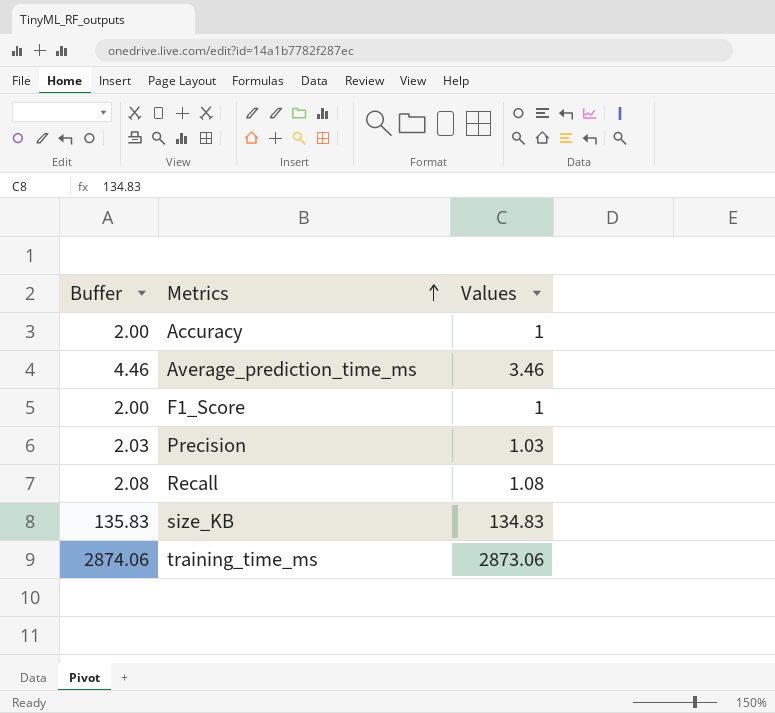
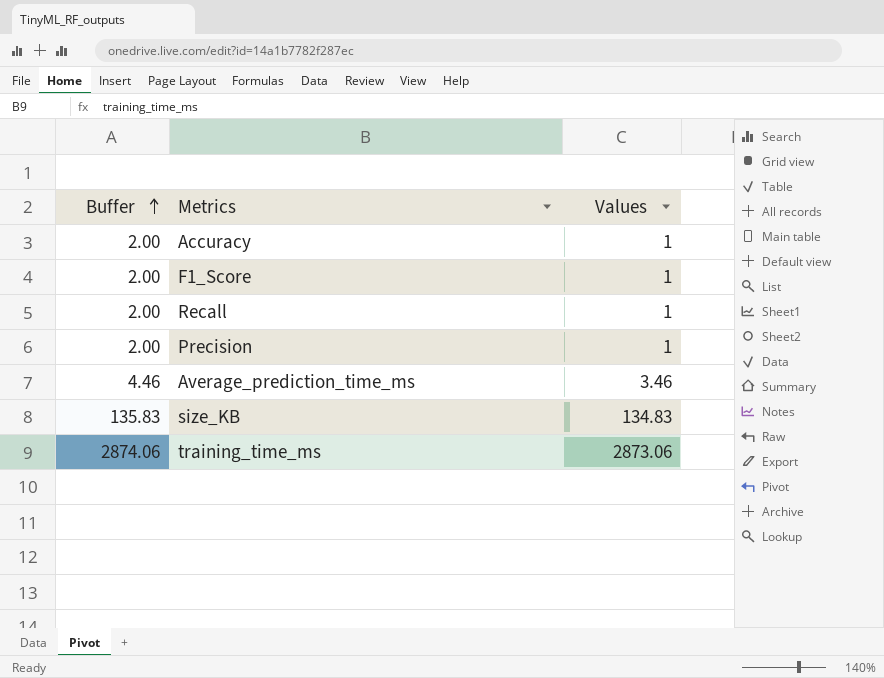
row order: Metrics ascending -> Buffer ascending
Recall | Buffer: 2.08 -> 2.00
Recall | Values: 1.08 -> 1
Precision | Buffer: 2.03 -> 2.00
Precision | Values: 1.03 -> 1

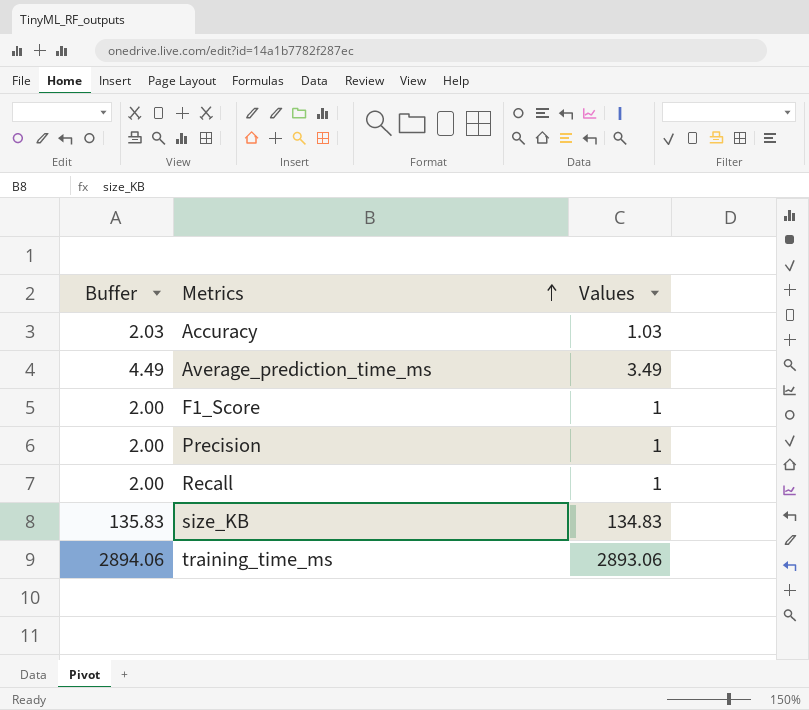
row order: Buffer ascending -> Metrics ascending
Accuracy | Buffer: 2.00 -> 2.03
Accuracy | Values: 1 -> 1.03
Average_prediction_time_ms | Buffer: 4.46 -> 4.49
Average_prediction_time_ms | Values: 3.46 -> 3.49
training_time_ms | Buffer: 2874.06 -> 2894.06
training_time_ms | Values: 2873.06 -> 2893.06

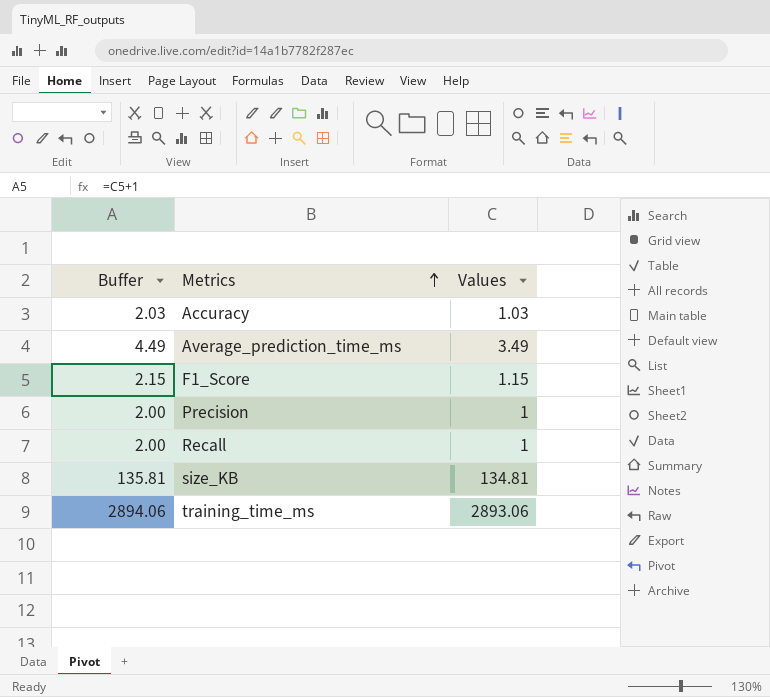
F1_Score | Buffer: 2.00 -> 2.15
F1_Score | Values: 1 -> 1.15
size_KB | Buffer: 135.83 -> 135.81
size_KB | Values: 134.83 -> 134.81

